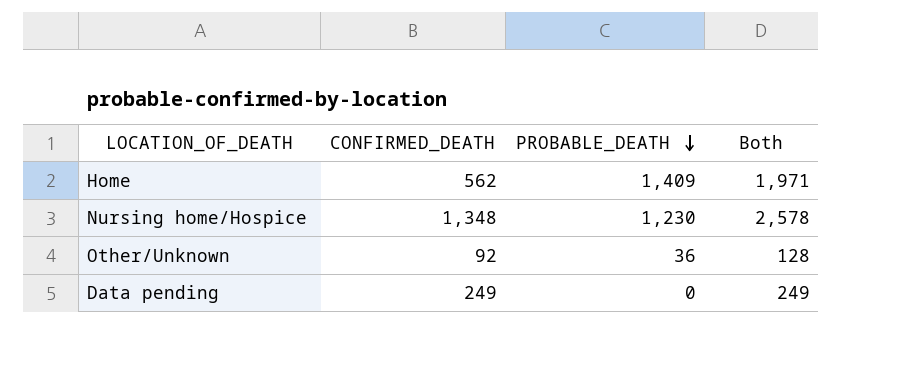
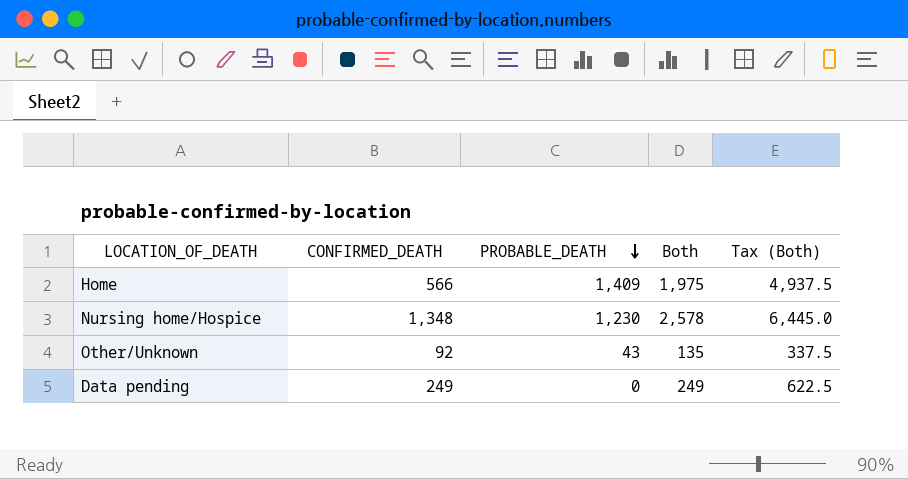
column Tax (Both) | formula: none -> [Both] * 2.5
Home | CONFIRMED_DEATH: 562 -> 566
Home | Both: 1,971 -> 1,975
Other/Unknown | PROBABLE_DEATH: 36 -> 43
Other/Unknown | Both: 128 -> 135

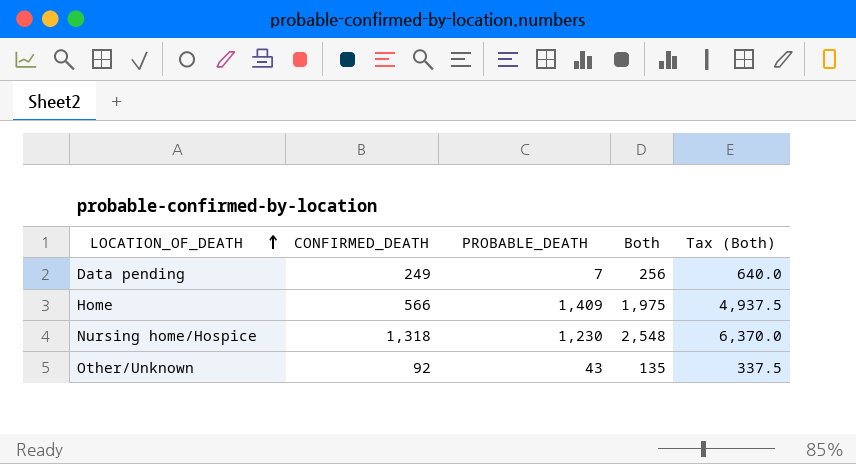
row order: PROBABLE_DEATH descending -> LOCATION_OF_DEATH ascending
Data pending | PROBABLE_DEATH: 0 -> 7
Data pending | Both: 249 -> 256
Data pending | Tax (Both): 622.5 -> 640.0
Nursing home/Hospice | CONFIRMED_DEATH: 1,348 -> 1,318
Nursing home/Hospice | Both: 2,578 -> 2,548
Nursing home/Hospice | Tax (Both): 6,445.0 -> 6,370.0

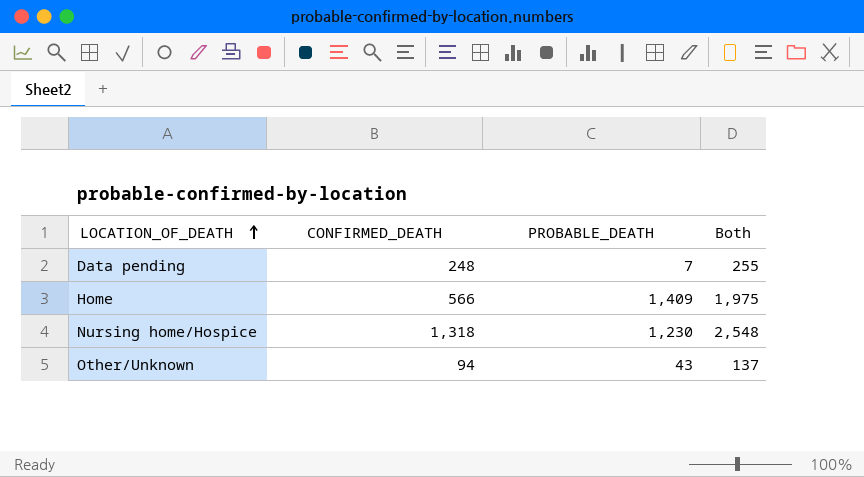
column Tax (Both) | formula: [Both] * 2.5 -> none
Data pending | CONFIRMED_DEATH: 249 -> 248
Data pending | Both: 256 -> 255
Other/Unknown | CONFIRMED_DEATH: 92 -> 94
Other/Unknown | Both: 135 -> 137

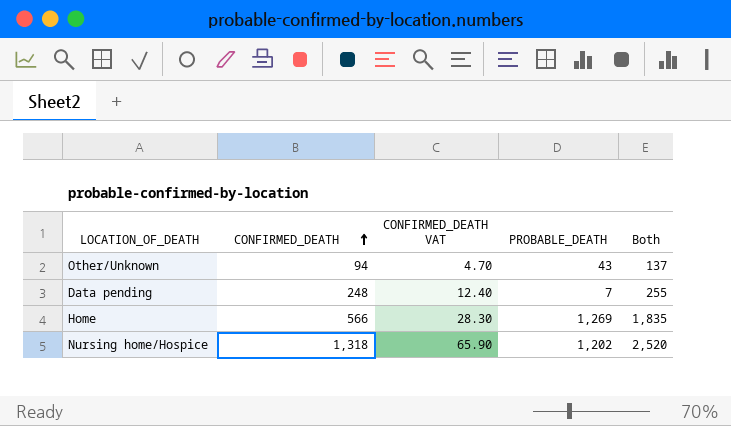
row order: LOCATION_OF_DEATH ascending -> CONFIRMED_DEATH ascending
column CONFIRMED_DEATH VAT | formula: none -> [CONFIRMED_DEATH] * 0.05
Home | PROBABLE_DEATH: 1,409 -> 1,269
Home | Both: 1,975 -> 1,835
Nursing home/Hospice | PROBABLE_DEATH: 1,230 -> 1,202
Nursing home/Hospice | Both: 2,548 -> 2,520

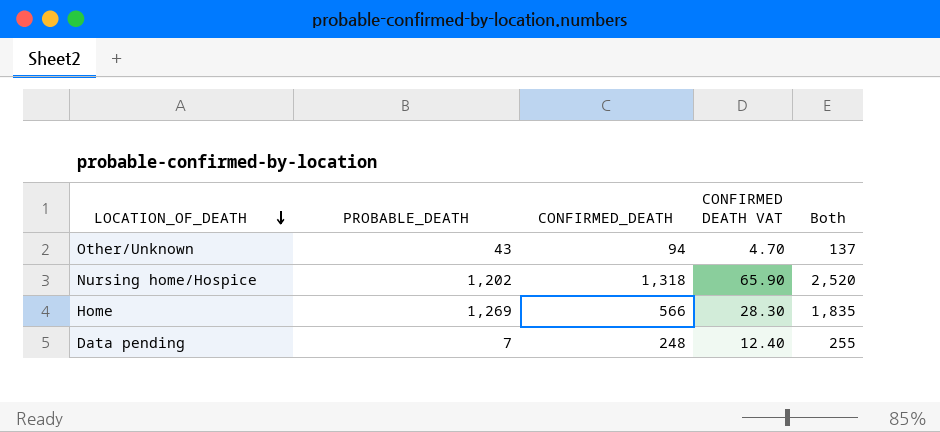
row order: CONFIRMED_DEATH ascending -> LOCATION_OF_DEATH descending
column PROBABLE_DEATH | position: 4 -> 2
column name: CONFIRMED_DEATH VAT -> CONFIRMED DEATH VAT

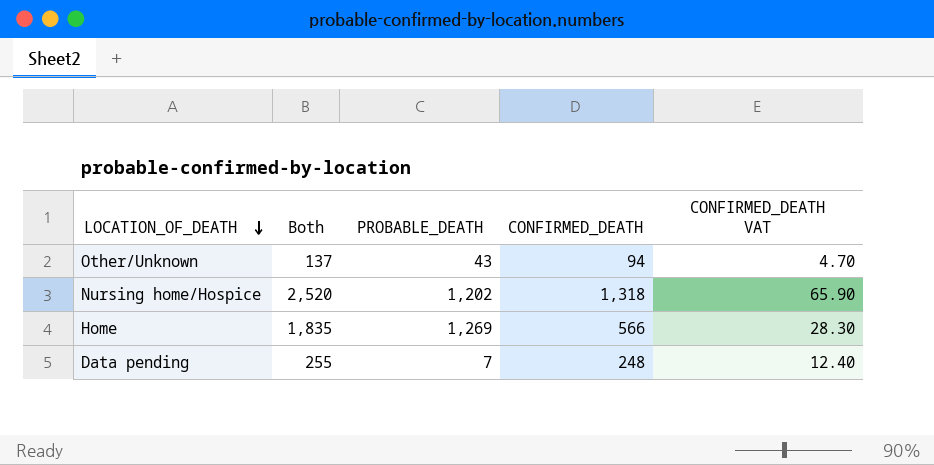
column Both | position: 5 -> 2
column name: CONFIRMED DEATH VAT -> CONFIRMED_DEATH VAT

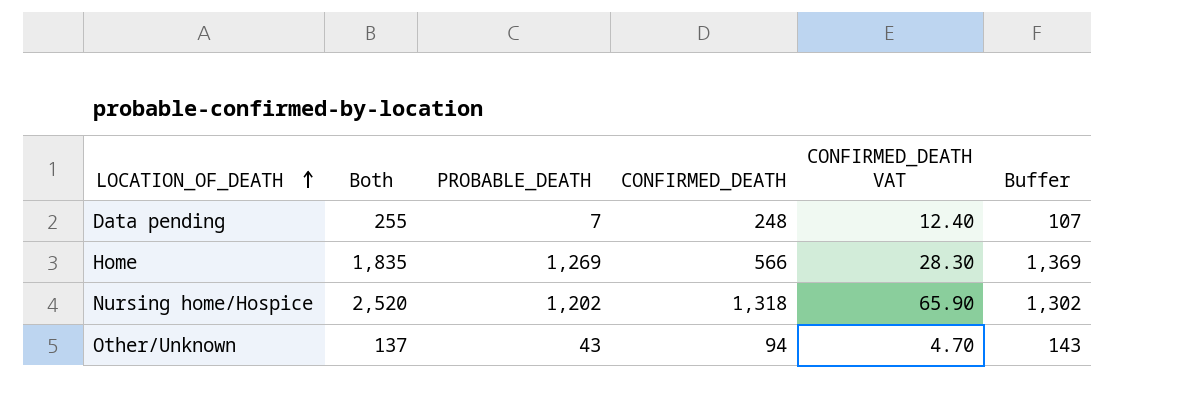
row order: LOCATION_OF_DEATH descending -> LOCATION_OF_DEATH ascending
column Buffer | formula: none -> [PROBABLE_DEATH] + 100

